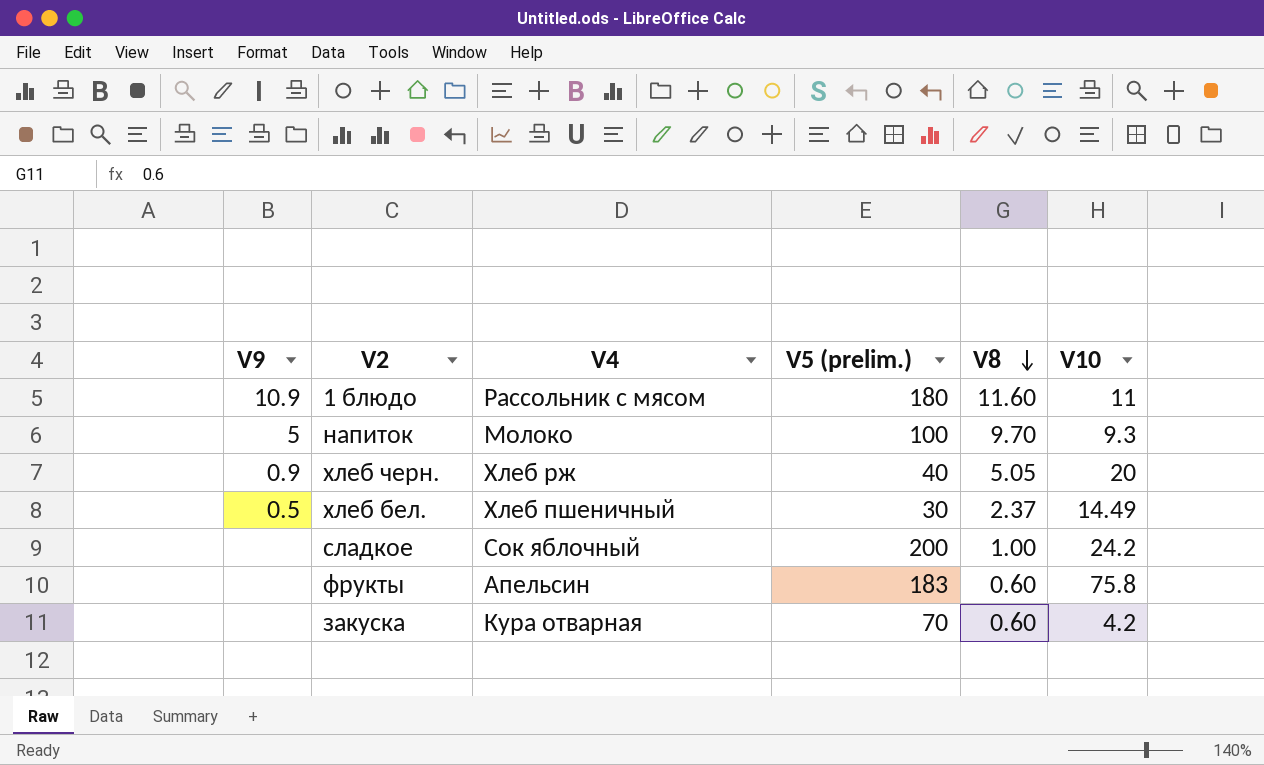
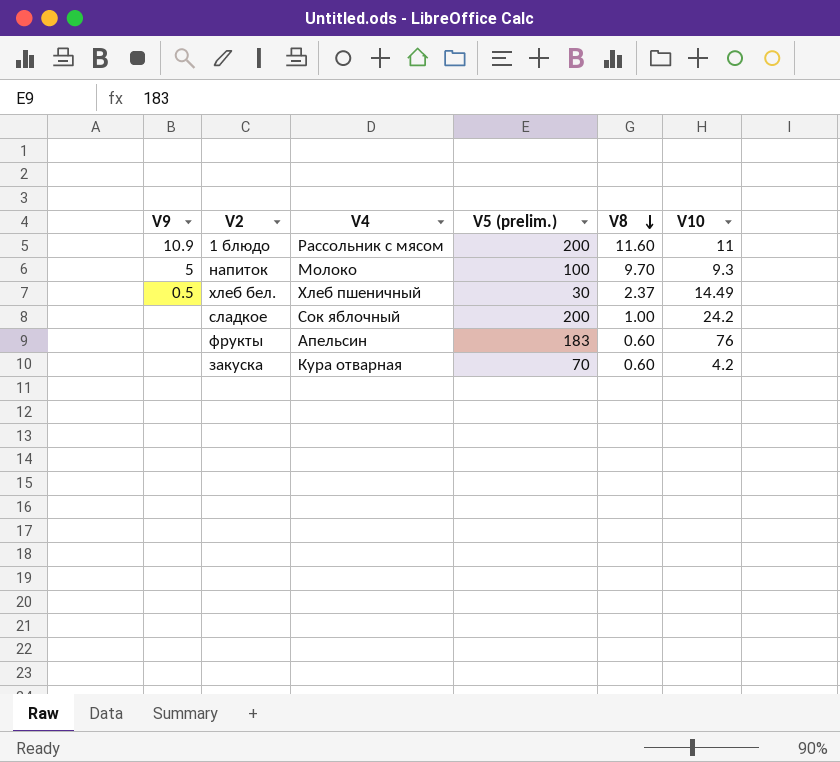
row хлеб черн.: 0.9 | Хлеб рж | 40 | 5.05 | 20 -> none
1 блюдо | V5 (prelim.): 180 -> 200
фрукты | V10: 75.8 -> 76

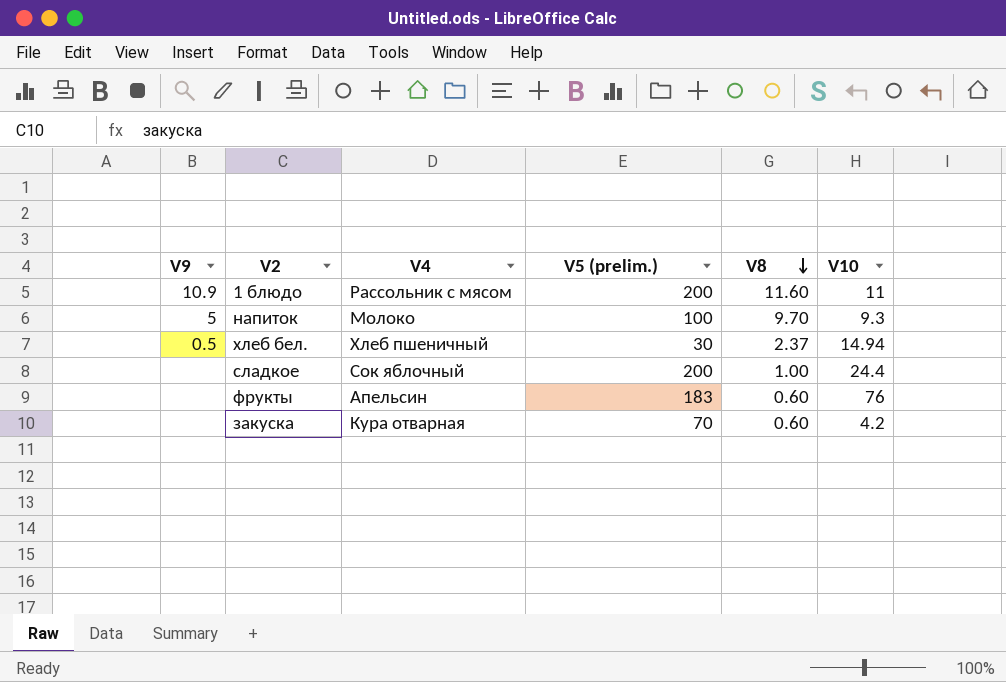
хлеб бел. | V10: 14.49 -> 14.94
сладкое | V10: 24.2 -> 24.4

